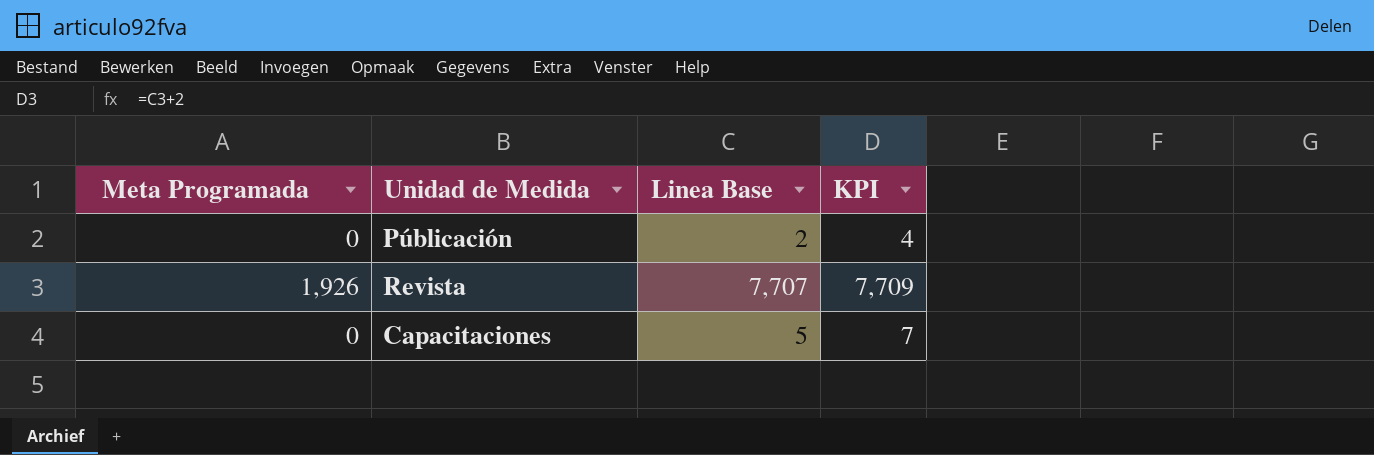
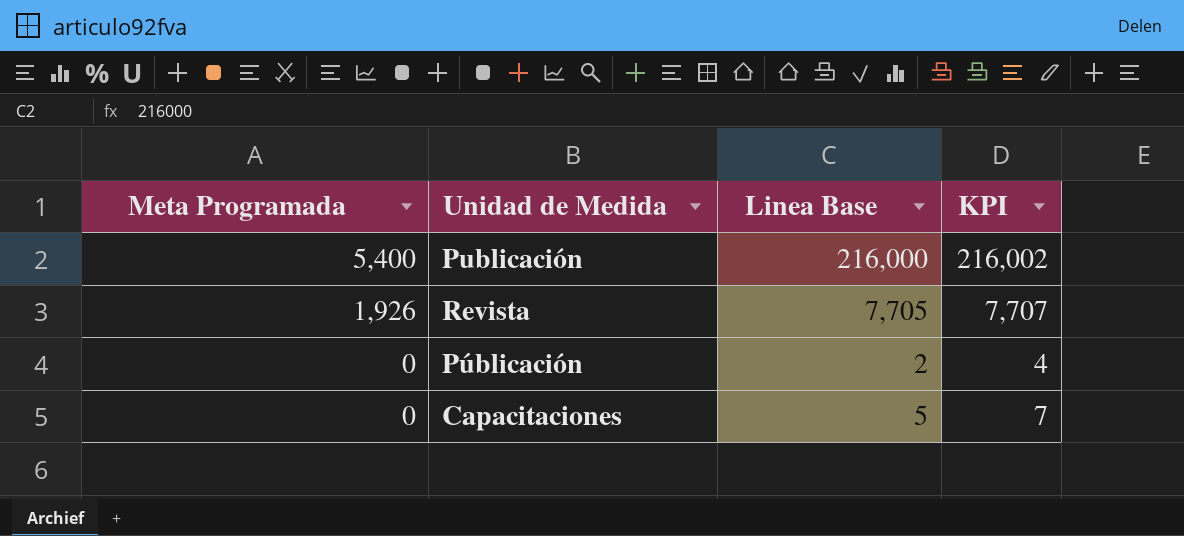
row order: none -> Meta Programada descending
row Publicación: none -> 5,400 | 216,000 | 216,002
Revista | Linea Base: 7,707 -> 7,705
Revista | KPI: 7,709 -> 7,707

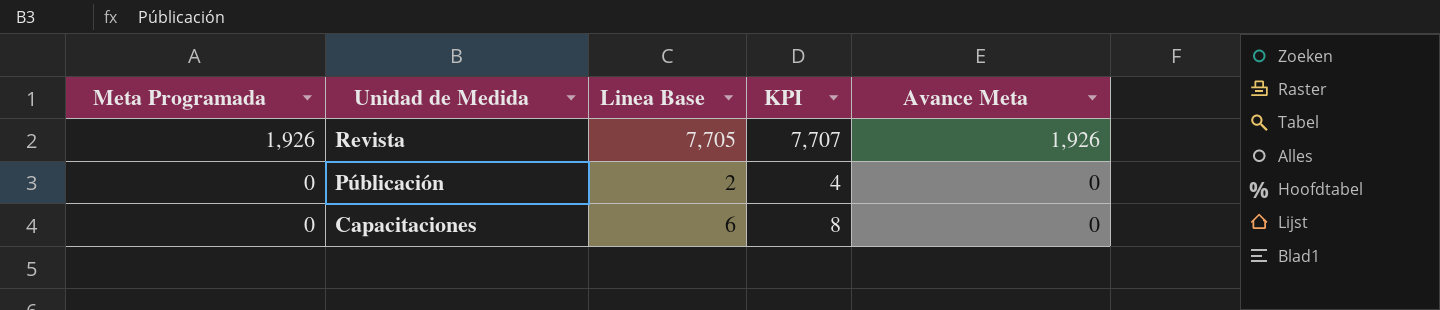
column Avance Meta | position: none -> 5
row Publicación: 5,400 | 216,000 | 216,002 -> none
Capacitaciones | Linea Base: 5 -> 6
Capacitaciones | KPI: 7 -> 8

